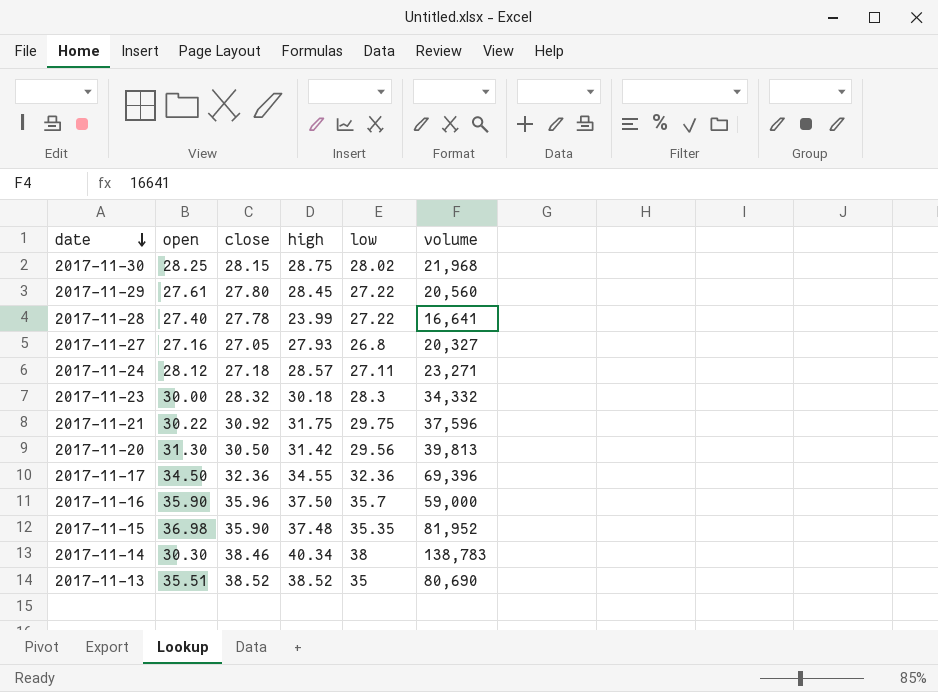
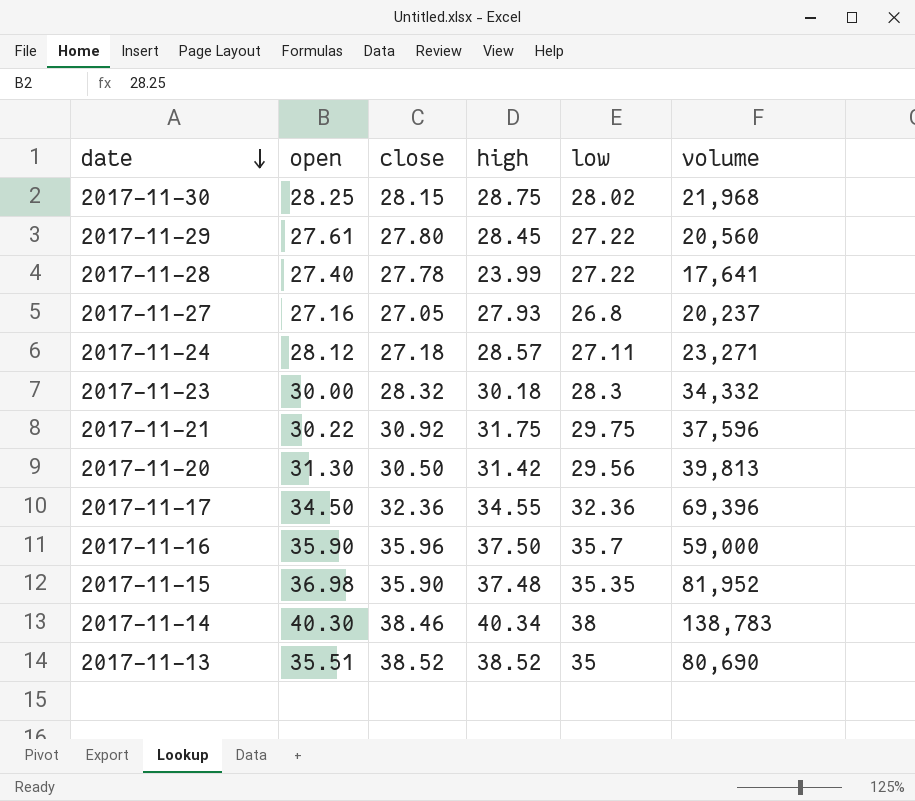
2017-11-28 | volume: 16,641 -> 17,641
2017-11-27 | volume: 20,327 -> 20,237
2017-11-14 | open: 30.30 -> 40.30

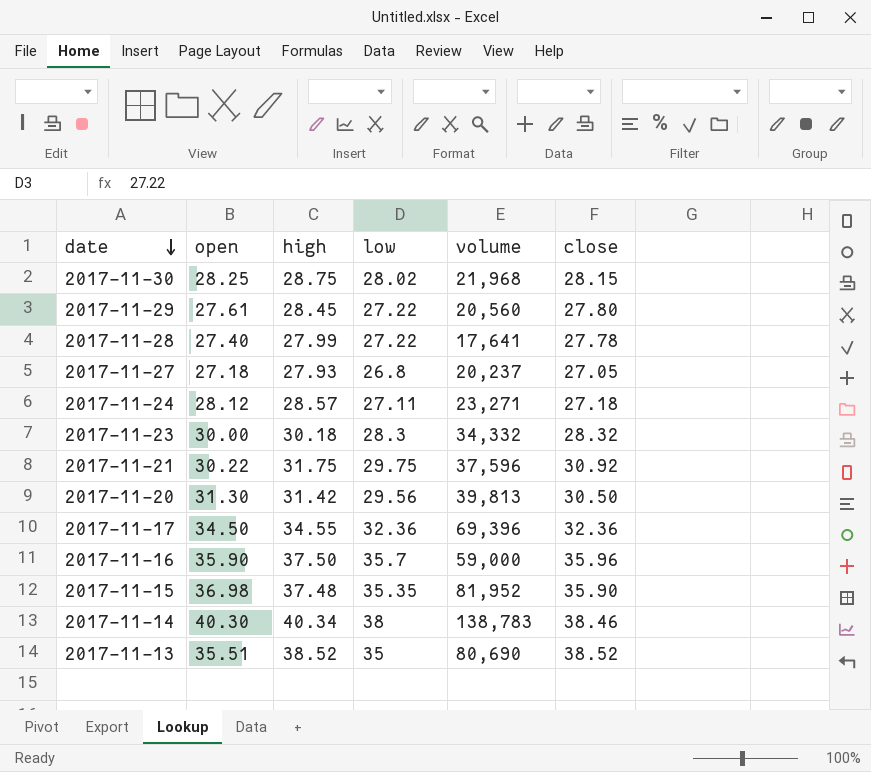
column close | position: 3 -> 6
2017-11-28 | high: 23.99 -> 27.99
2017-11-27 | open: 27.16 -> 27.18

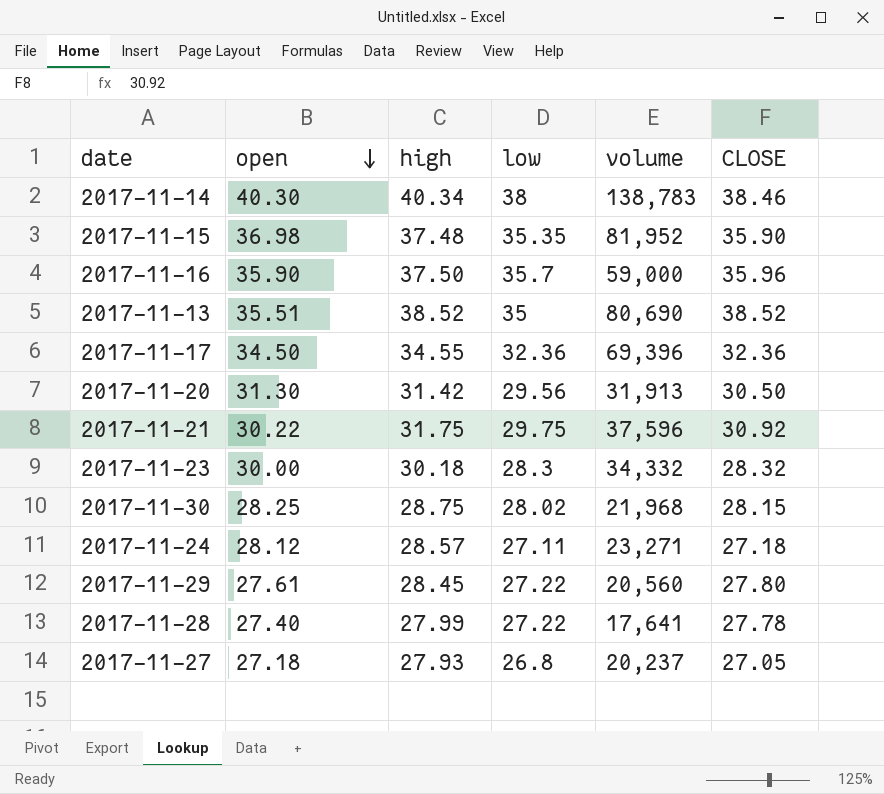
row order: date descending -> open descending
column name: close -> CLOSE
2017-11-20 | volume: 39,813 -> 31,913

